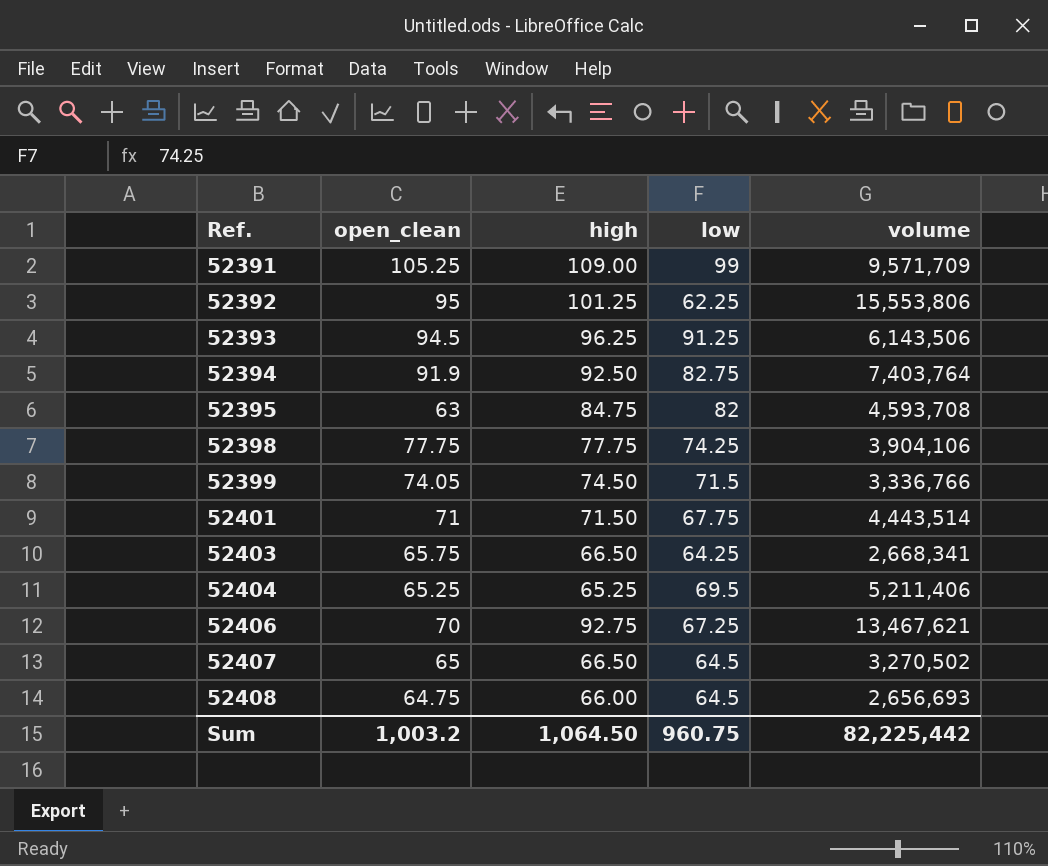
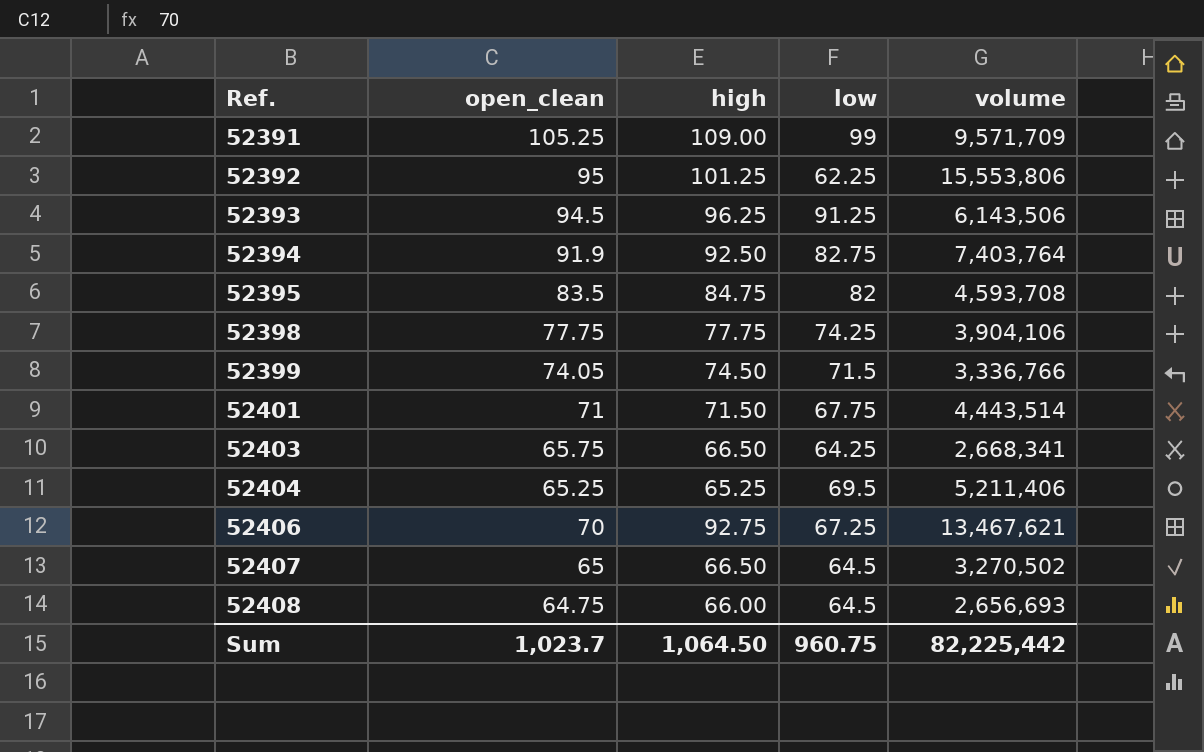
52395 | open_clean: 63 -> 83.5
Sum | open_clean: 1,003.2 -> 1,023.7

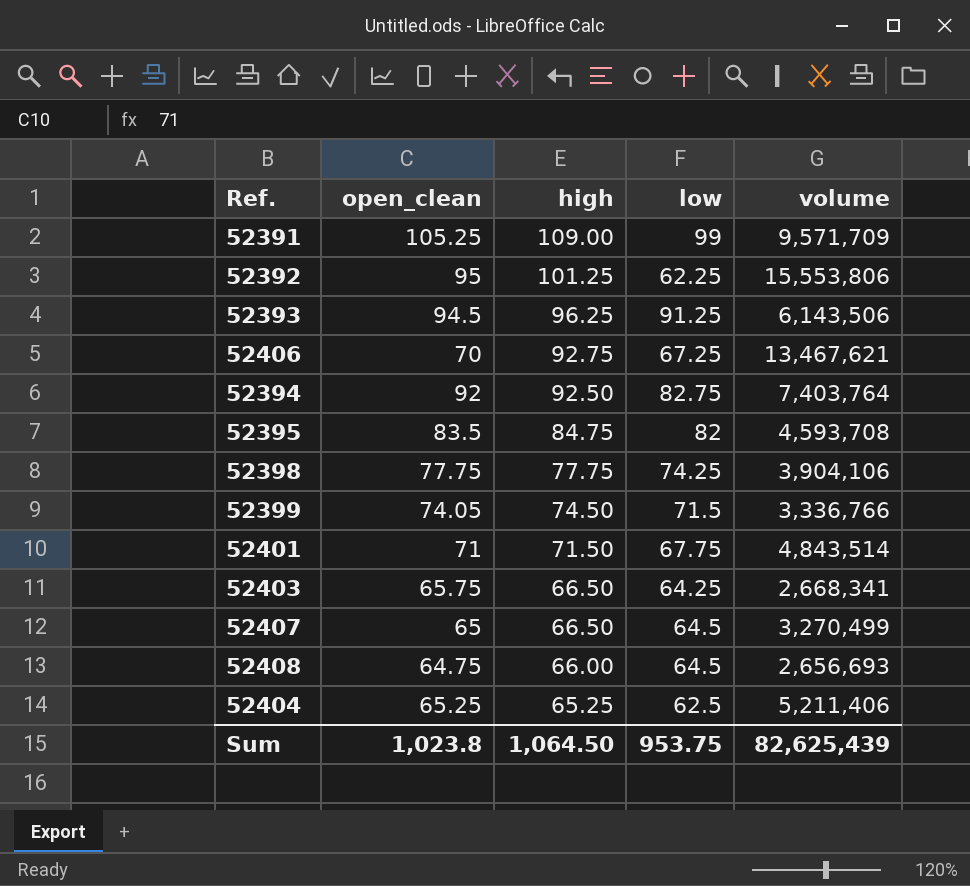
row order: Ref. ascending -> high descending
52394 | open_clean: 91.9 -> 92
52401 | volume: 4,443,514 -> 4,843,514
52407 | volume: 3,270,502 -> 3,270,499
52404 | low: 69.5 -> 62.5
Sum | open_clean: 1,023.7 -> 1,023.8
Sum | low: 960.75 -> 953.75
Sum | volume: 82,225,442 -> 82,625,439

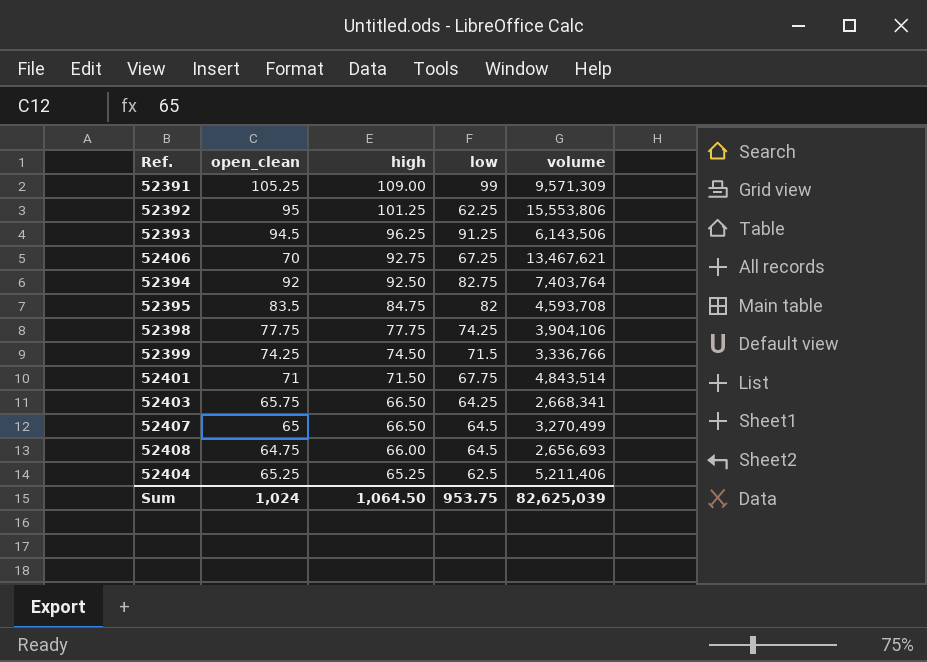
52391 | volume: 9,571,709 -> 9,571,309
52399 | open_clean: 74.05 -> 74.25
Sum | open_clean: 1,023.8 -> 1,024
Sum | volume: 82,625,439 -> 82,625,039

